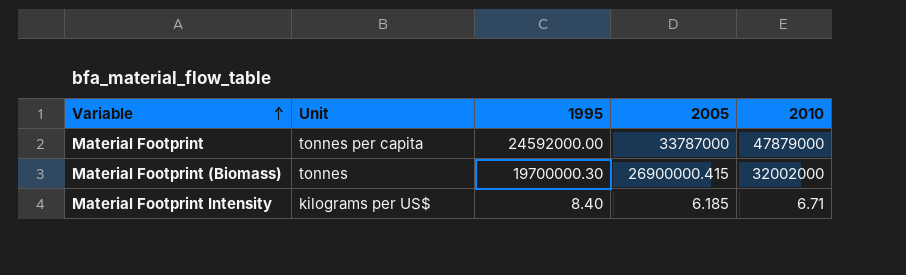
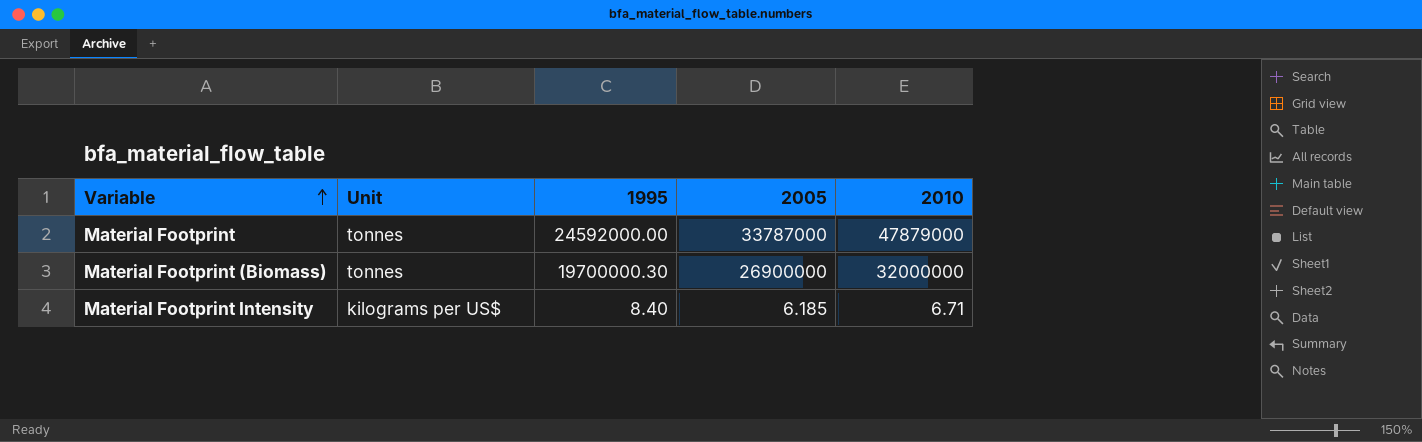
Material Footprint | Unit: tonnes per capita -> tonnes
Material Footprint (Biomass) | 2005: 26900000.415 -> 26900000
Material Footprint (Biomass) | 2010: 32002000 -> 32000000

